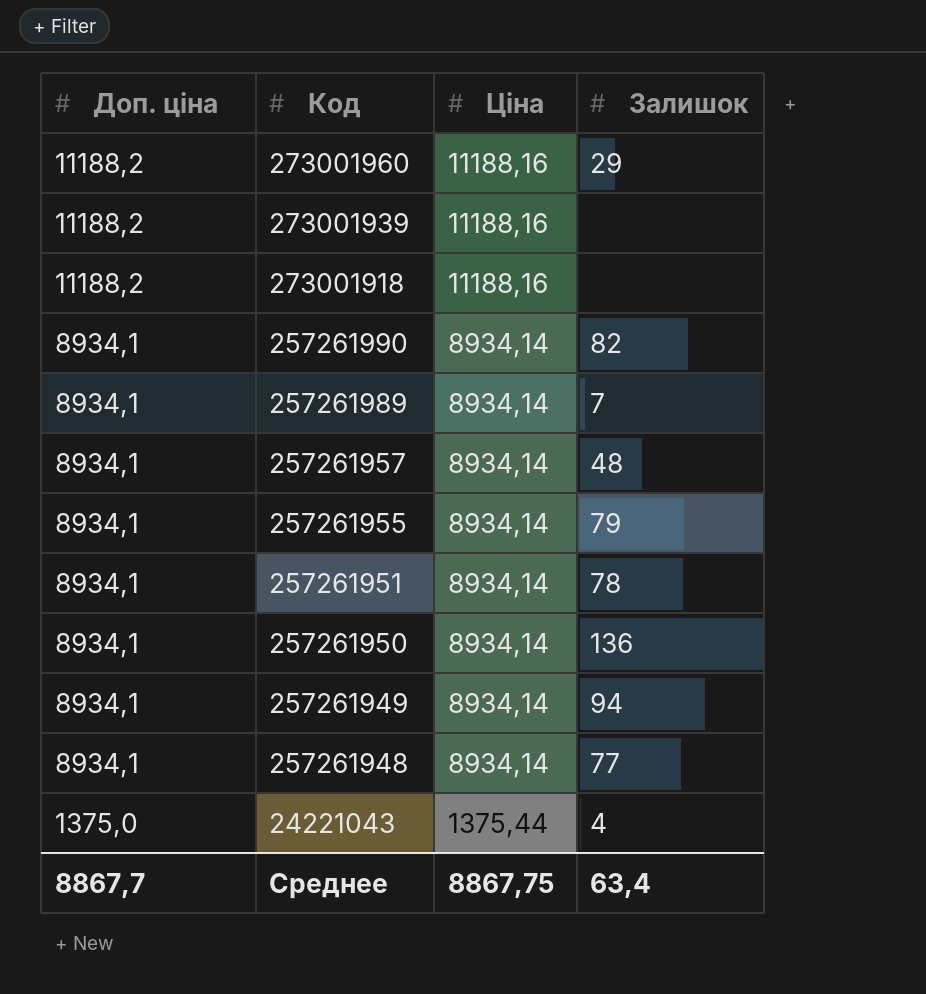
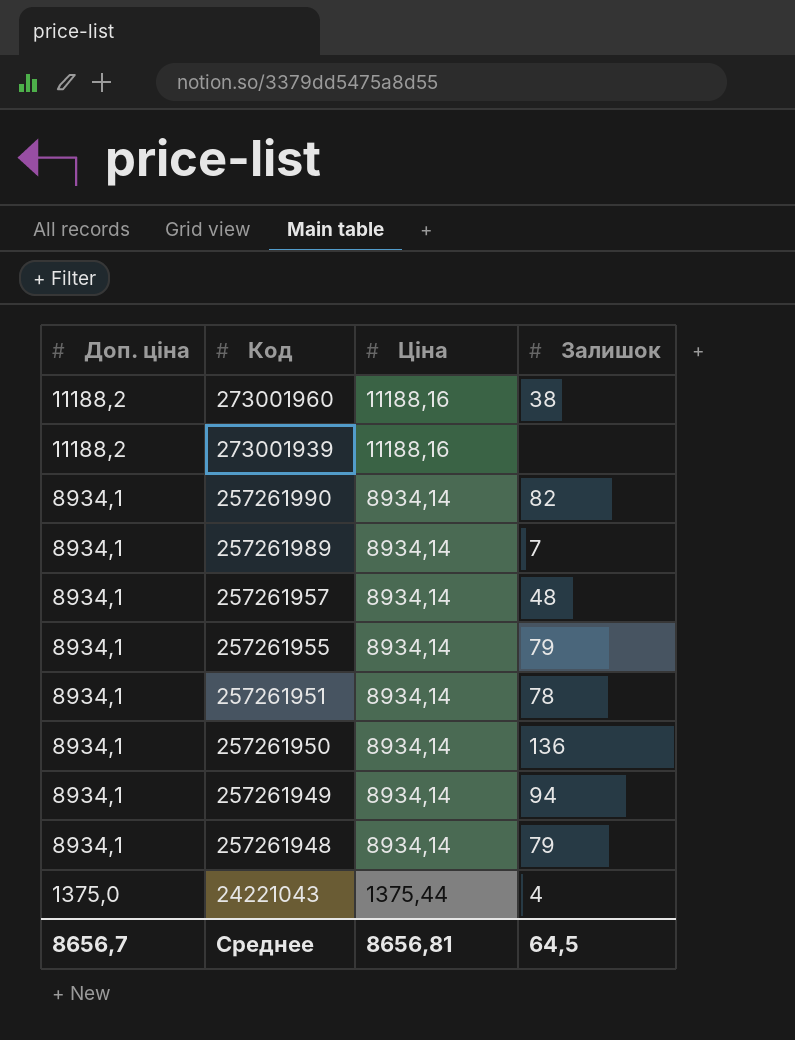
row 273001918: 11188,2 | 11188,16 | none -> none
273001960 | Залишок: 29 -> 38
257261948 | Залишок: 77 -> 79
Среднее | Доп. ціна: 8867,7 -> 8656,7
Среднее | Ціна: 8867,75 -> 8656,81
Среднее | Залишок: 63,4 -> 64,5

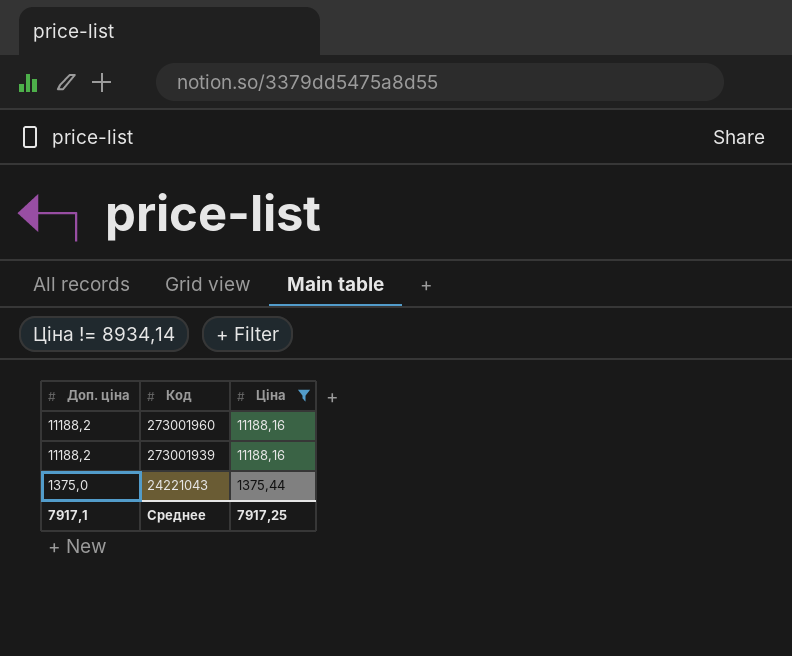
filter: none -> Ціна != 8934,14
column Залишок | position: 4 -> none
Среднее | Доп. ціна: 8656,7 -> 7917,1
Среднее | Ціна: 8656,81 -> 7917,25

